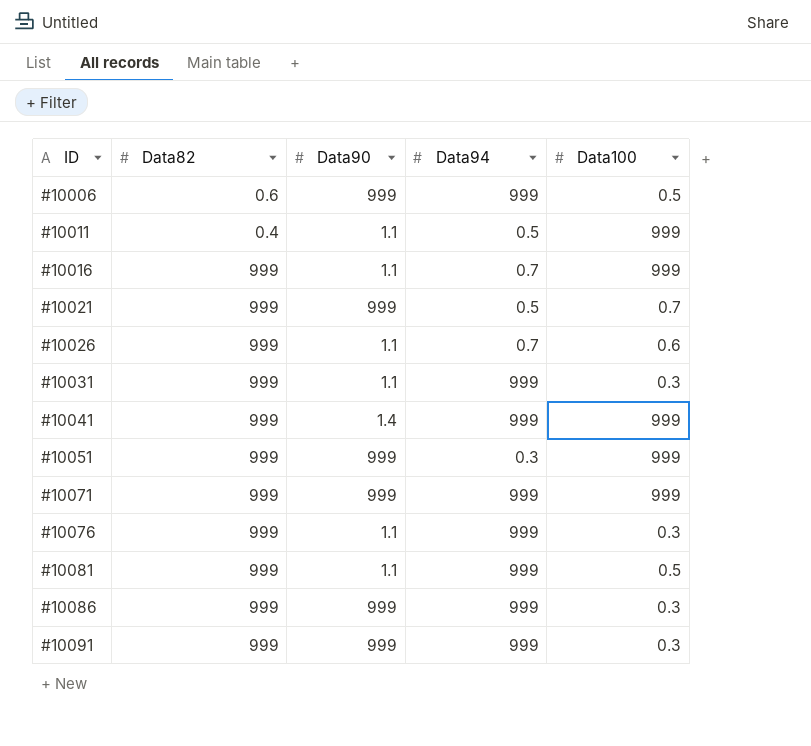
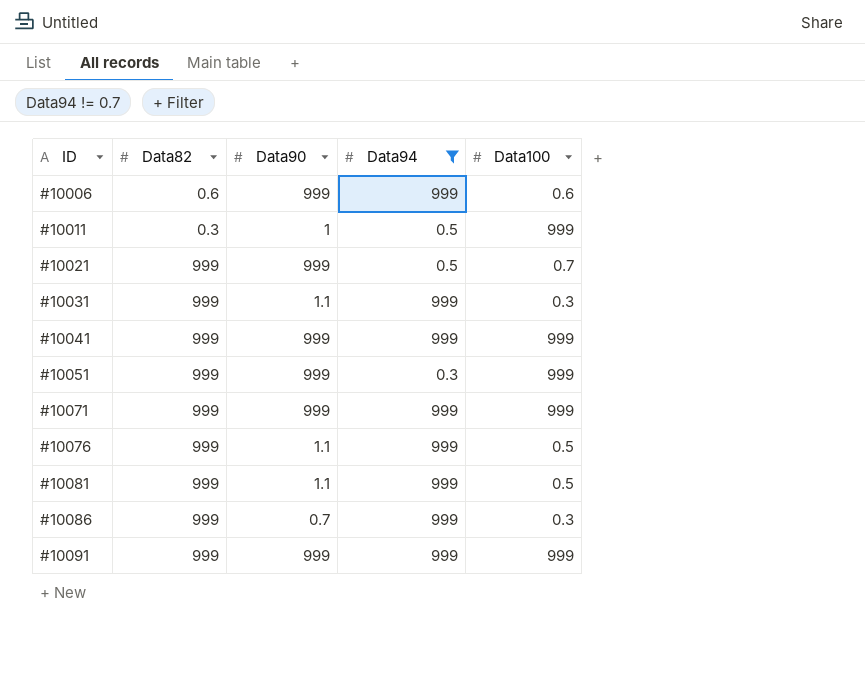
filter: none -> Data94 != 0.7
#10006 | Data100: 0.5 -> 0.6
#10011 | Data82: 0.4 -> 0.3
#10011 | Data90: 1.1 -> 1
#10041 | Data90: 1.4 -> 999
#10076 | Data100: 0.3 -> 0.5
#10086 | Data90: 999 -> 0.7
#10091 | Data100: 0.3 -> 999

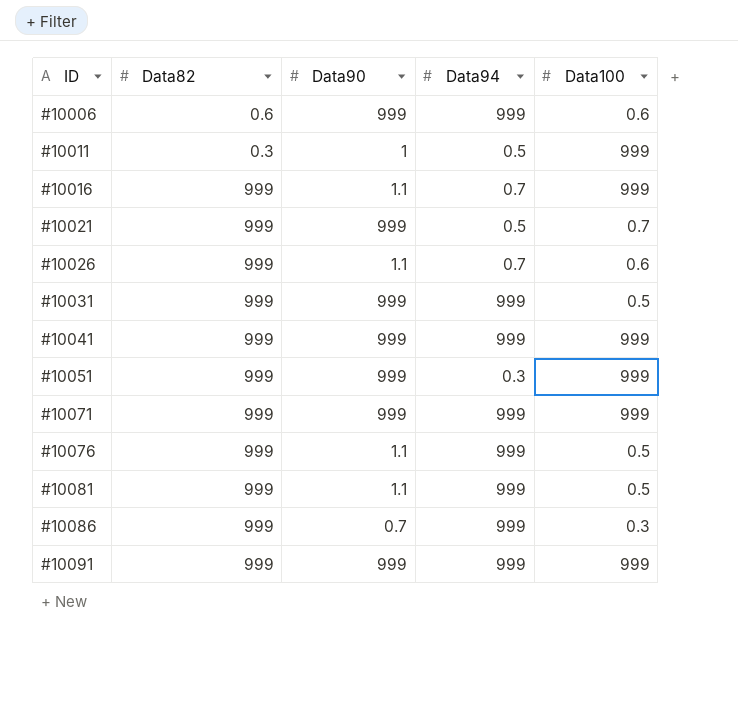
filter: Data94 != 0.7 -> none
#10031 | Data90: 1.1 -> 999
#10031 | Data100: 0.3 -> 0.5

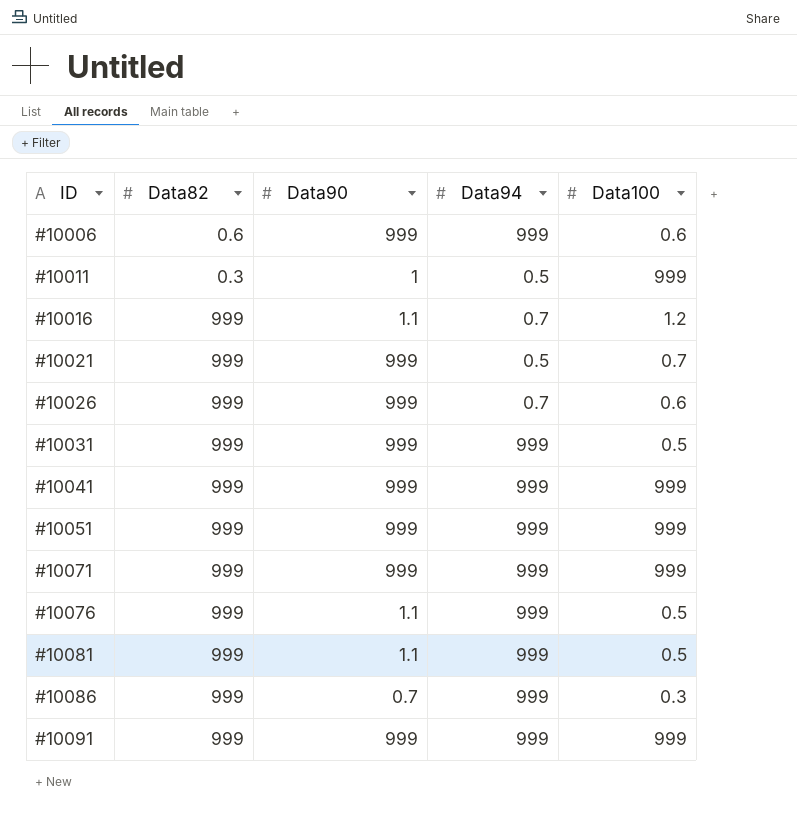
#10016 | Data100: 999 -> 1.2
#10026 | Data90: 1.1 -> 999
#10051 | Data94: 0.3 -> 999

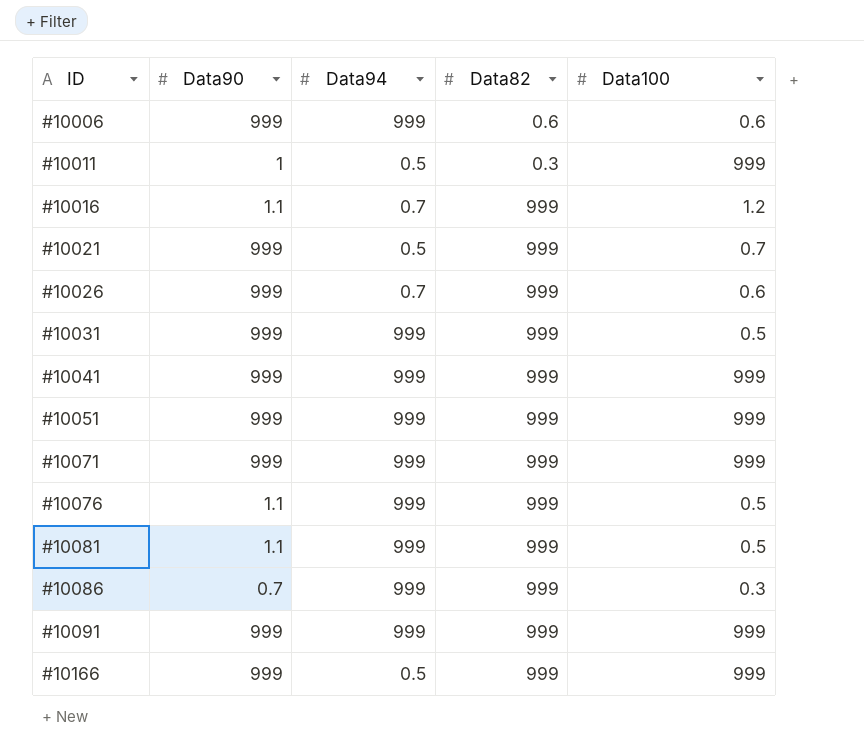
column Data82 | position: 2 -> 4
row #10166: none -> 999 | 0.5 | 999 | 999

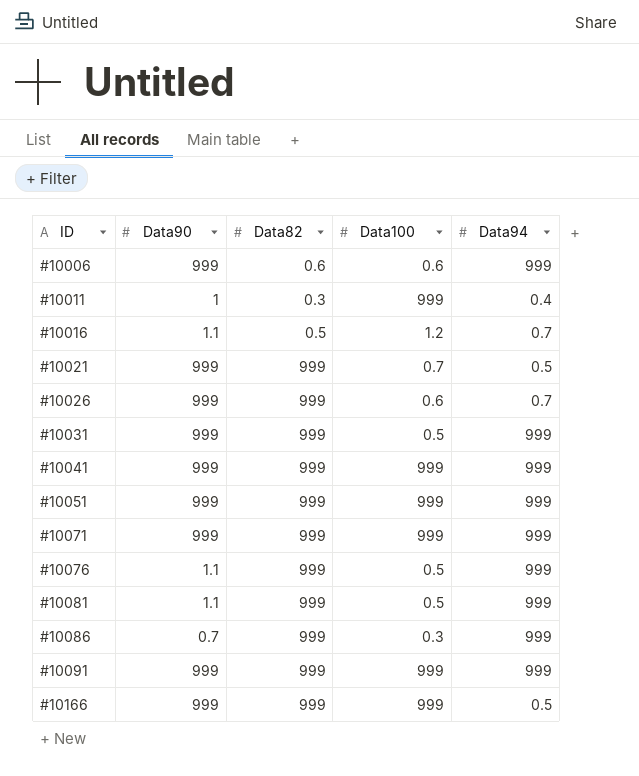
column Data94 | position: 3 -> 5
#10011 | Data94: 0.5 -> 0.4
#10016 | Data82: 999 -> 0.5

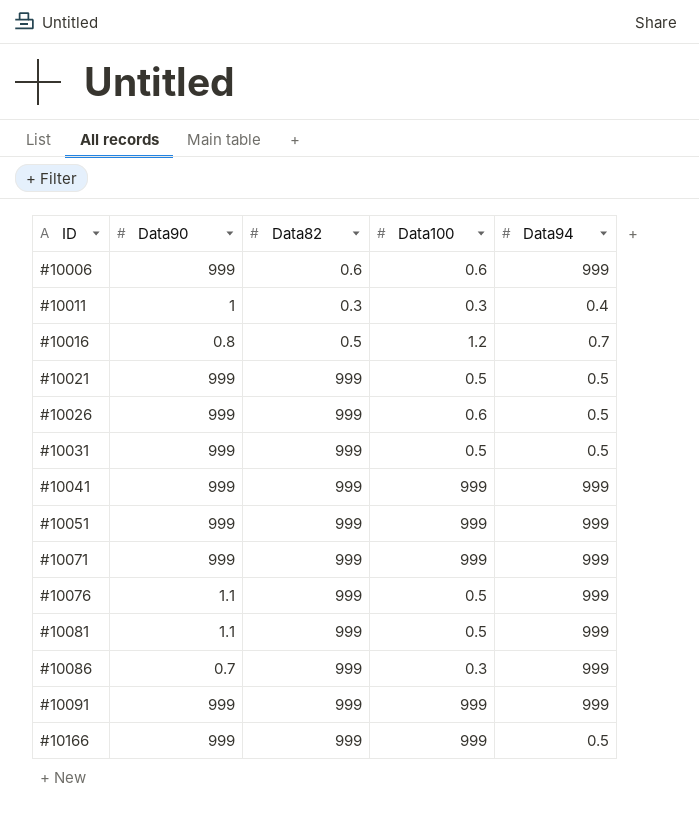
#10011 | Data100: 999 -> 0.3
#10016 | Data90: 1.1 -> 0.8
#10021 | Data100: 0.7 -> 0.5
#10026 | Data94: 0.7 -> 0.5
#10031 | Data94: 999 -> 0.5

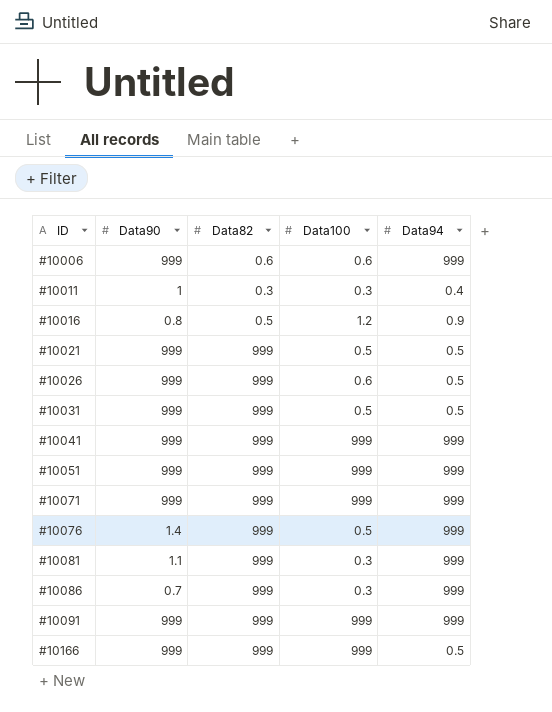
#10016 | Data94: 0.7 -> 0.9
#10076 | Data90: 1.1 -> 1.4
#10081 | Data100: 0.5 -> 0.3

